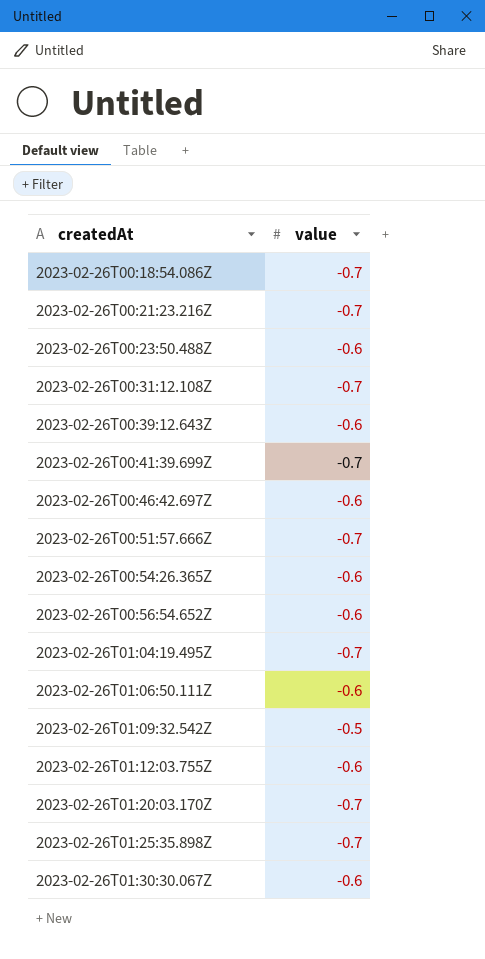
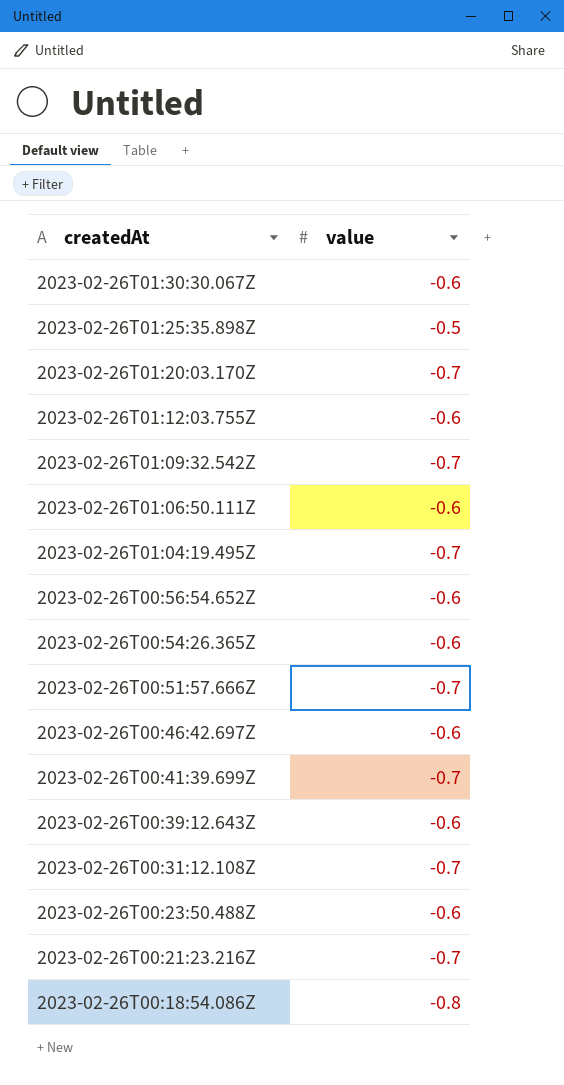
row order: createdAt ascending -> createdAt descending
2023-02-26T01:25:35.898Z | value: -0.7 -> -0.5
2023-02-26T01:09:32.542Z | value: -0.5 -> -0.7
2023-02-26T00:18:54.086Z | value: -0.7 -> -0.8

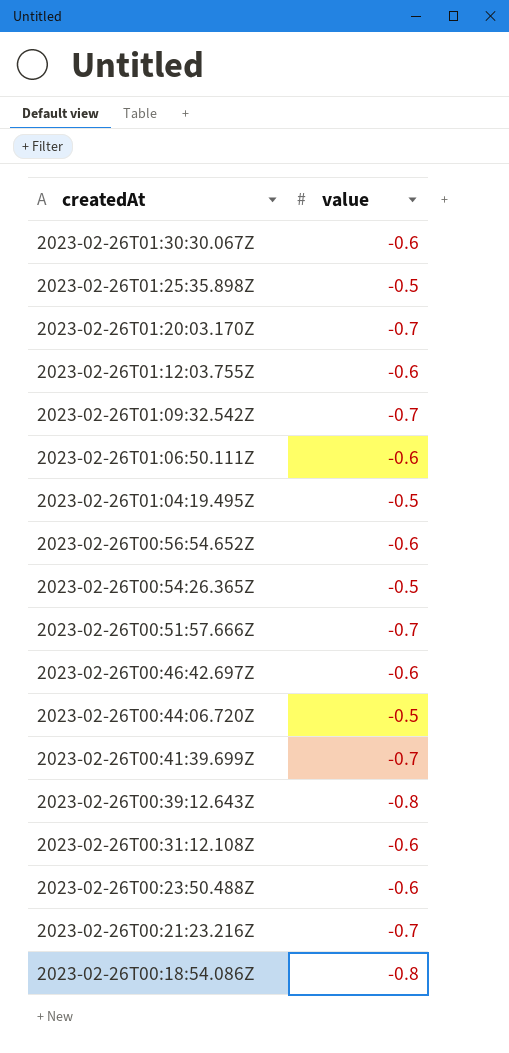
2023-02-26T01:04:19.495Z | value: -0.7 -> -0.5
2023-02-26T00:54:26.365Z | value: -0.6 -> -0.5
row 2023-02-26T00:44:06.720Z: none -> -0.5
2023-02-26T00:39:12.643Z | value: -0.6 -> -0.8
2023-02-26T00:31:12.108Z | value: -0.7 -> -0.6

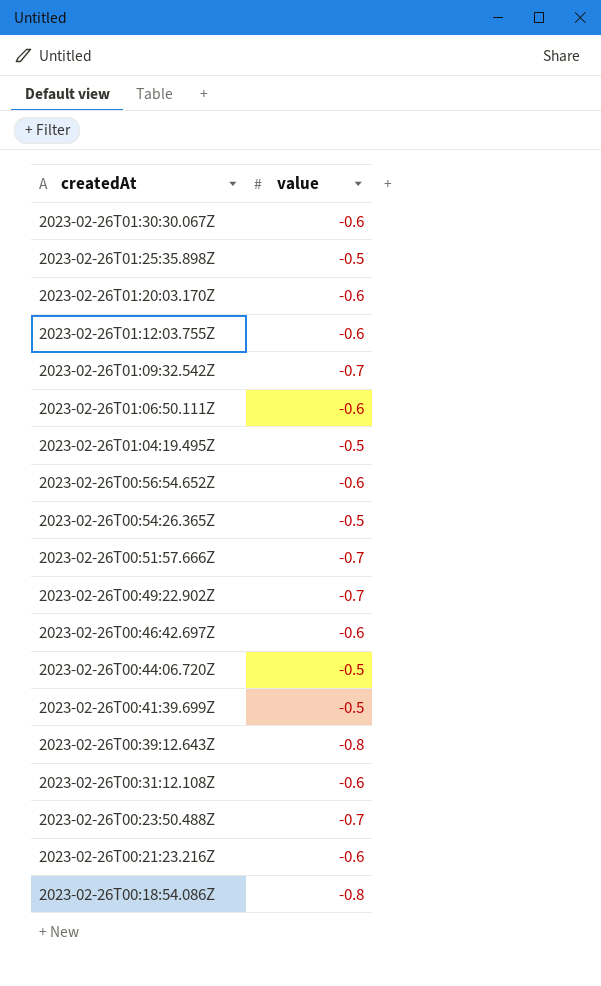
2023-02-26T01:20:03.170Z | value: -0.7 -> -0.6
row 2023-02-26T00:49:22.902Z: none -> -0.7
2023-02-26T00:41:39.699Z | value: -0.7 -> -0.5
2023-02-26T00:23:50.488Z | value: -0.6 -> -0.7
2023-02-26T00:21:23.216Z | value: -0.7 -> -0.6

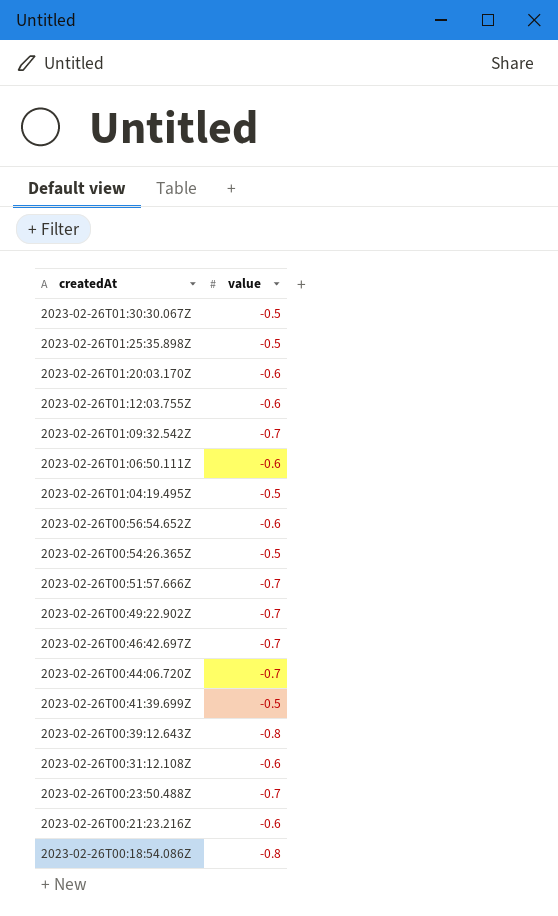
2023-02-26T01:30:30.067Z | value: -0.6 -> -0.5
2023-02-26T00:46:42.697Z | value: -0.6 -> -0.7
2023-02-26T00:44:06.720Z | value: -0.5 -> -0.7

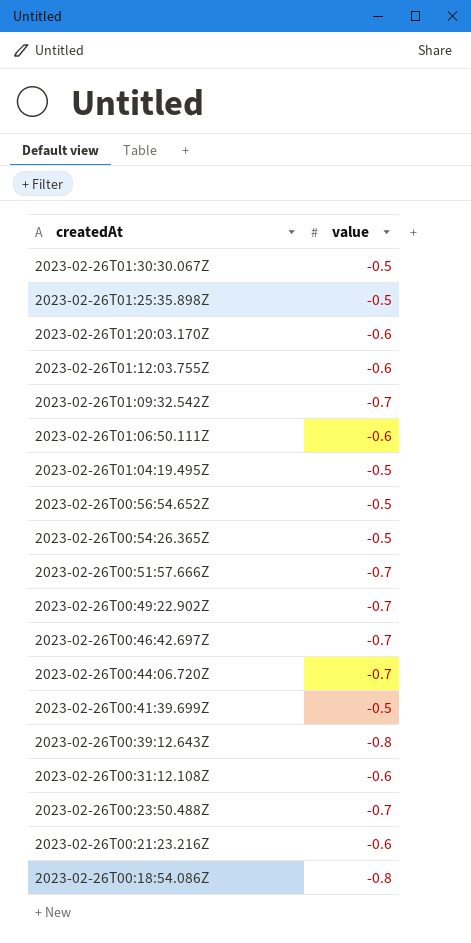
2023-02-26T00:56:54.652Z | value: -0.6 -> -0.5

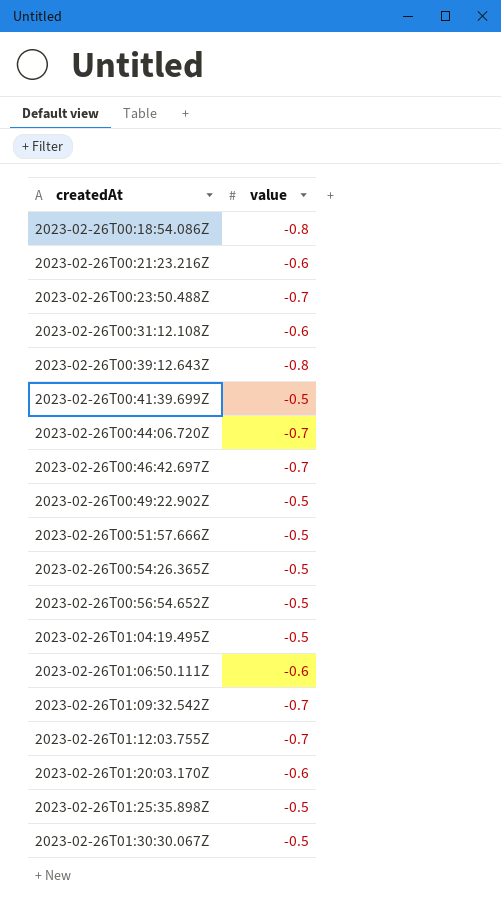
row order: createdAt descending -> createdAt ascending
2023-02-26T00:49:22.902Z | value: -0.7 -> -0.5
2023-02-26T00:51:57.666Z | value: -0.7 -> -0.5
2023-02-26T01:12:03.755Z | value: -0.6 -> -0.7

